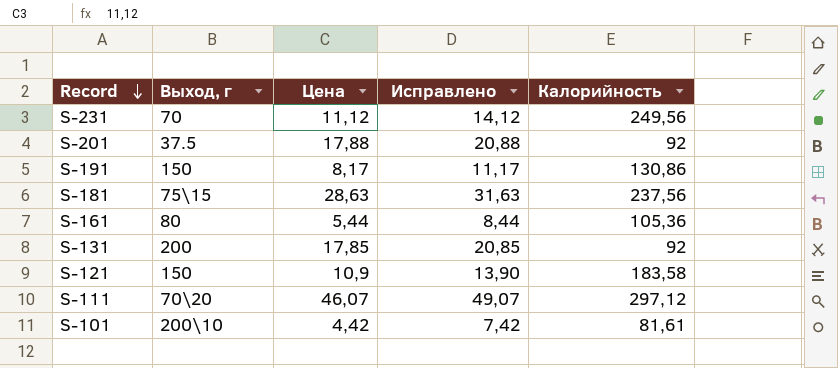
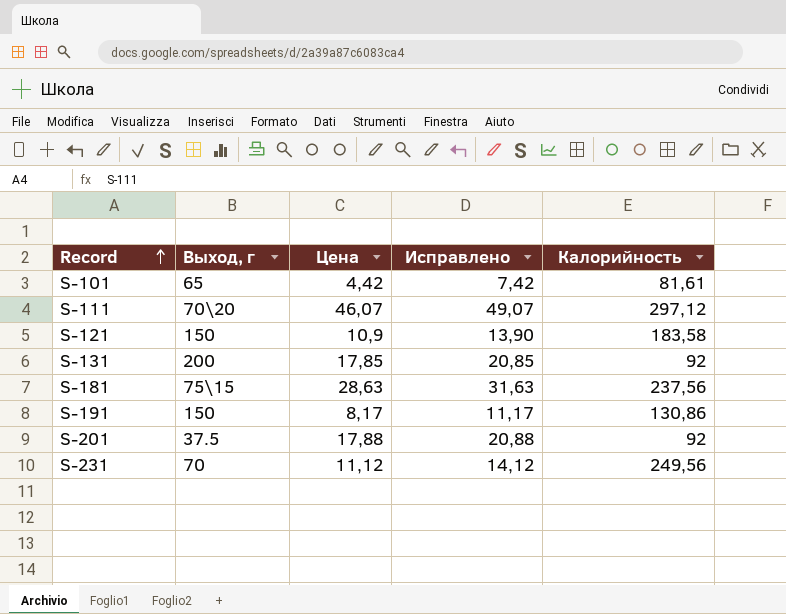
row order: Record descending -> Record ascending
row S-161: 80 | 5,44 | 8,44 | 105,36 -> none
S-101 | Выход, г: 200\10 -> 65

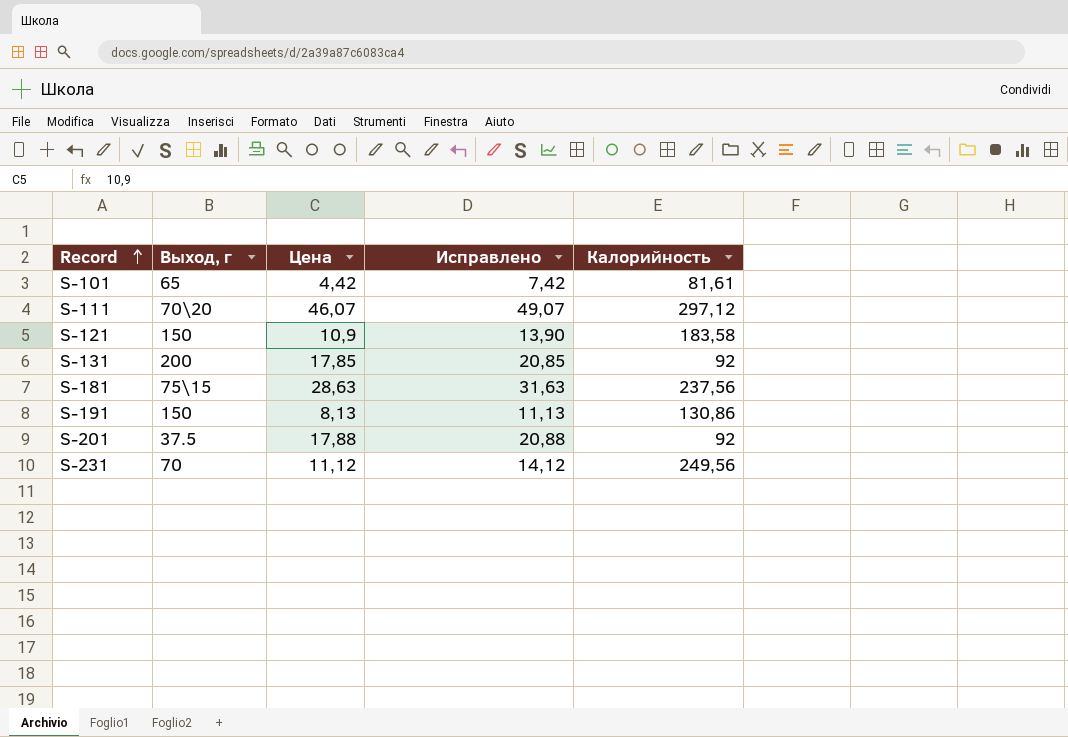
S-191 | Цена: 8,17 -> 8,13
S-191 | Исправлено: 11,17 -> 11,13

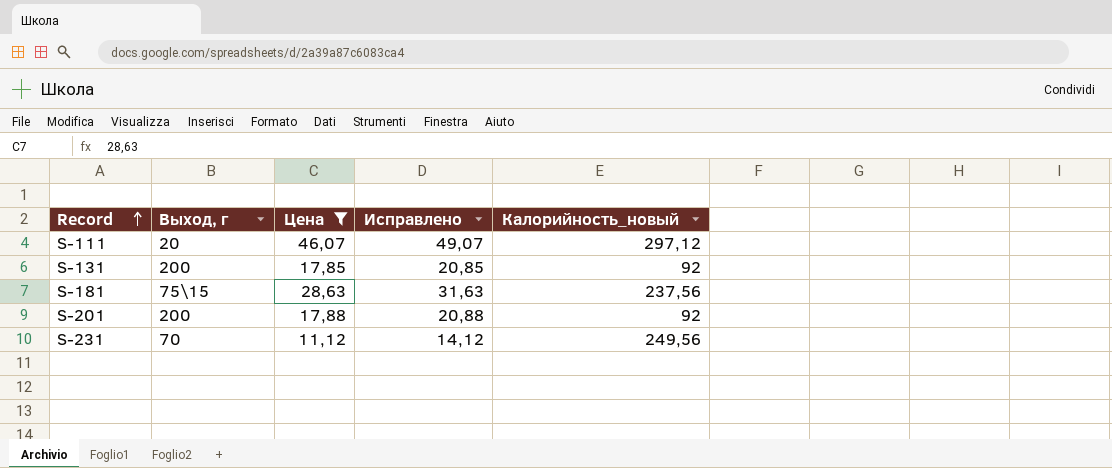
filter: none -> Цена >= 11,12
column name: Калорийность -> Калорийность_новый
S-111 | Выход, г: 70\20 -> 20
S-201 | Выход, г: 37.5 -> 200

